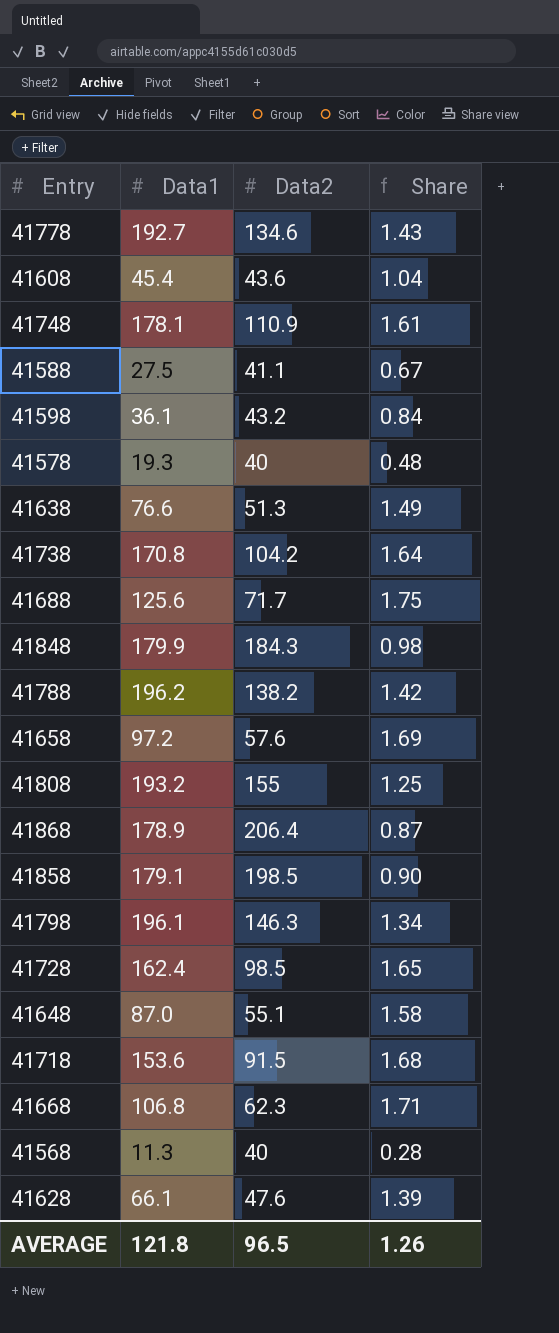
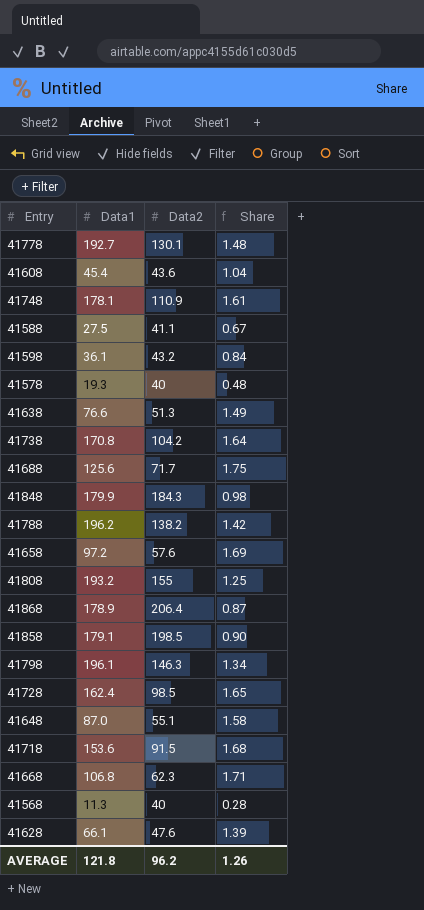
41778 | Data2: 134.6 -> 130.1
41778 | Share: 1.43 -> 1.48
AVERAGE | Data2: 96.5 -> 96.2

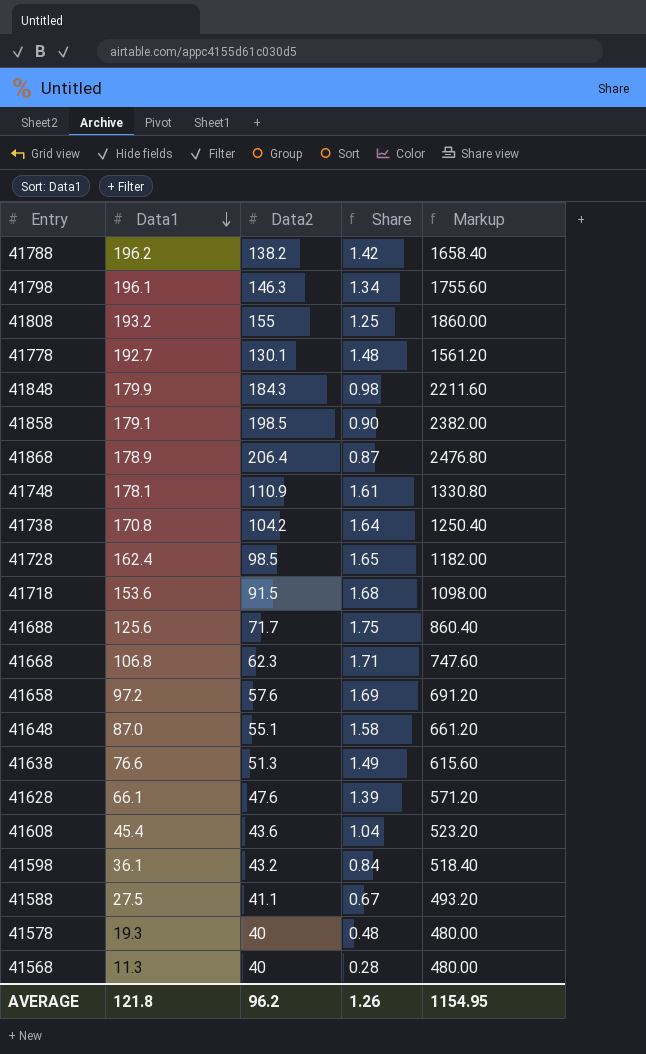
row order: none -> Data1 descending
column Markup | formula: none -> [Data2] * 12

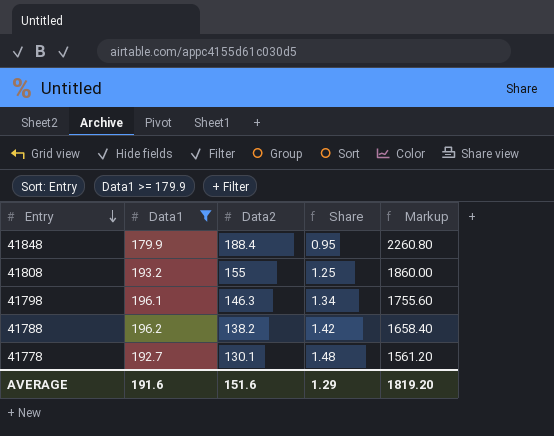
filter: none -> Data1 >= 179.9
row order: Data1 descending -> Entry descending
41848 | Data2: 184.3 -> 188.4
41848 | Share: 0.98 -> 0.95
41848 | Markup: 2211.60 -> 2260.80
AVERAGE | Data1: 121.8 -> 191.6
AVERAGE | Data2: 96.2 -> 151.6
AVERAGE | Share: 1.26 -> 1.29
AVERAGE | Markup: 1154.95 -> 1819.20

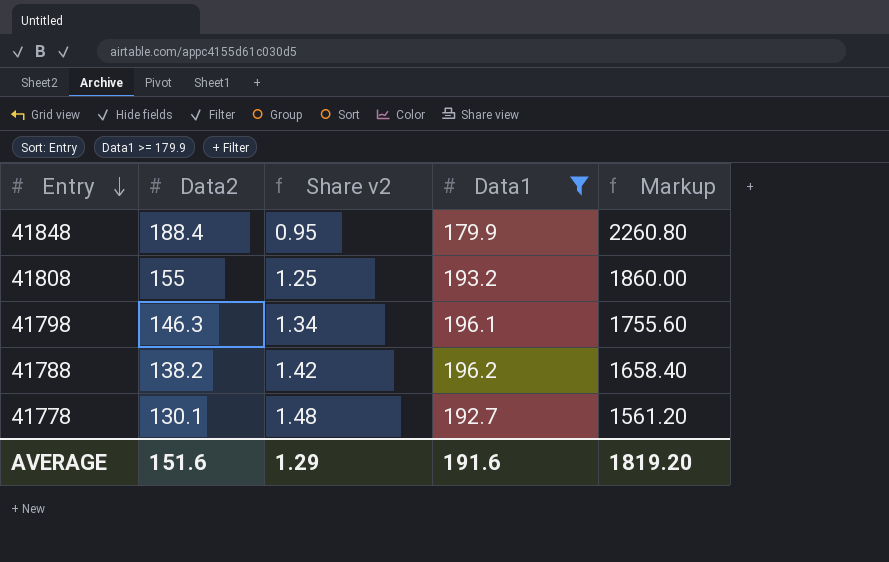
column name: Share -> Share v2
column Data1 | position: 2 -> 4

